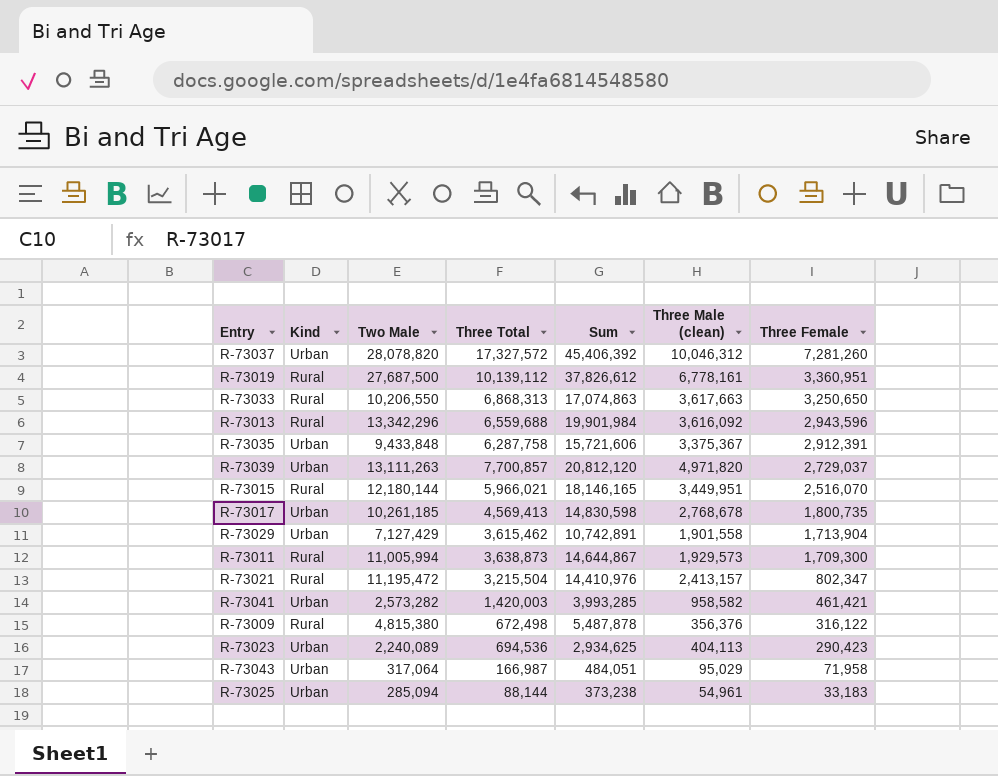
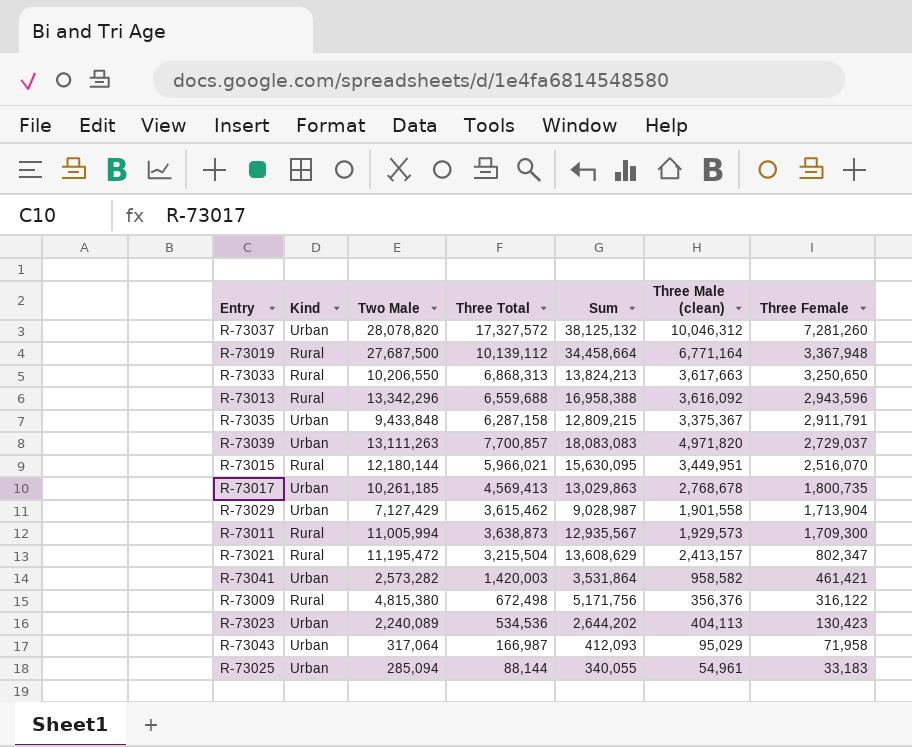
column Sum | formula: [Two Male] + [Three Total] -> [Two Male] + [Three Male (clean)]
R-73019 | Three Male (clean): 6,778,161 -> 6,771,164
R-73019 | Three Female: 3,360,951 -> 3,367,948
R-73035 | Three Total: 6,287,758 -> 6,287,158
R-73035 | Three Female: 2,912,391 -> 2,911,791
R-73023 | Three Total: 694,536 -> 534,536
R-73023 | Three Female: 290,423 -> 130,423

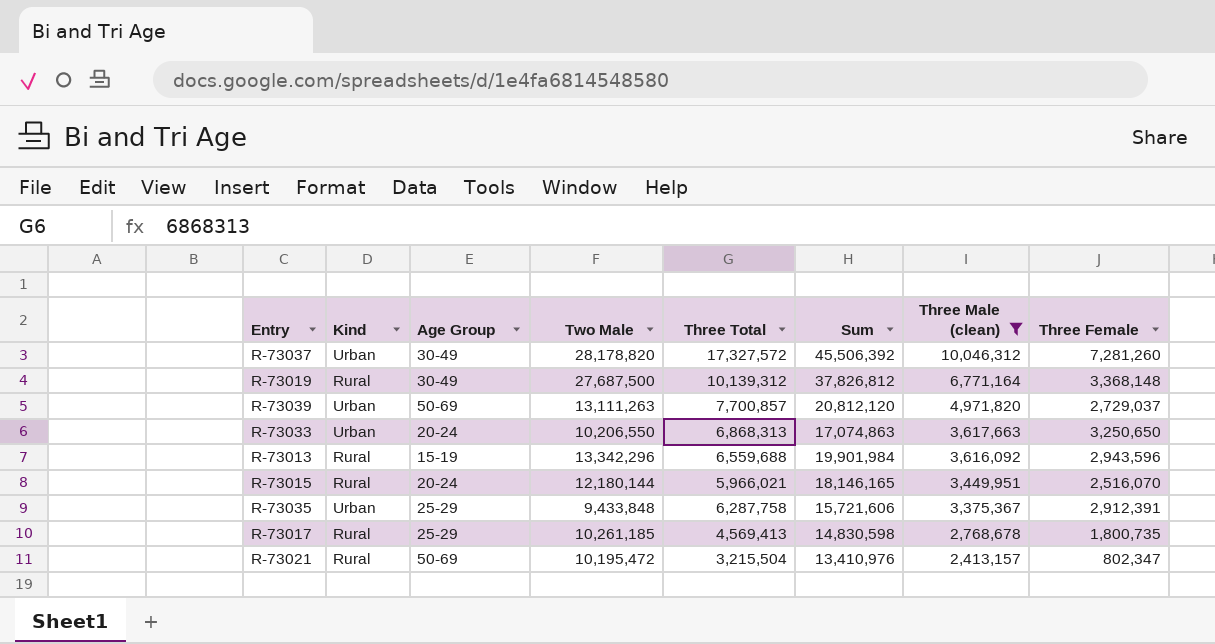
filter: none -> Three Male (clean) >= 2,413,157
row order: Three Female descending -> Three Male (clean) descending
column Age Group | position: none -> 3
column Sum | formula: [Two Male] + [Three Male (clean)] -> [Two Male] + [Three Total]
R-73037 | Two Male: 28,078,820 -> 28,178,820
R-73019 | Three Total: 10,139,112 -> 10,139,312
R-73019 | Three Female: 3,367,948 -> 3,368,148
R-73033 | Kind: Rural -> Urban
R-73035 | Three Total: 6,287,158 -> 6,287,758
R-73035 | Three Female: 2,911,791 -> 2,912,391
R-73017 | Kind: Urban -> Rural
R-73021 | Two Male: 11,195,472 -> 10,195,472

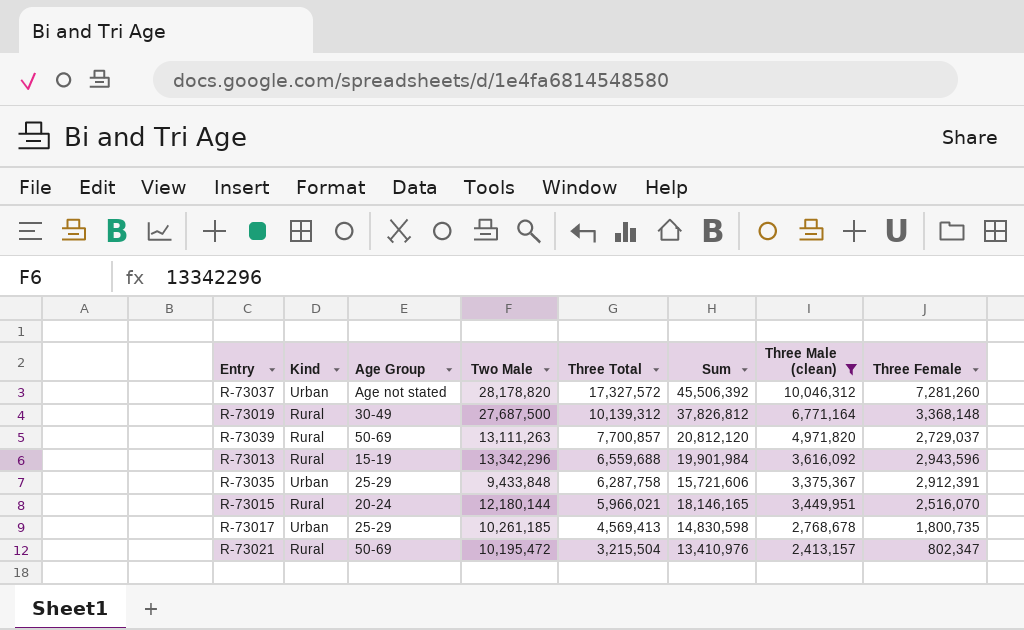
row order: Three Male (clean) descending -> Three Total descending
row R-73033: Urban | 20-24 | 10,206,550 | 6,868,313 | 17,074,863 | 3,617,663 | 3,250,650 -> none
R-73037 | Age Group: 30-49 -> Age not stated
R-73039 | Kind: Urban -> Rural
R-73017 | Kind: Rural -> Urban

